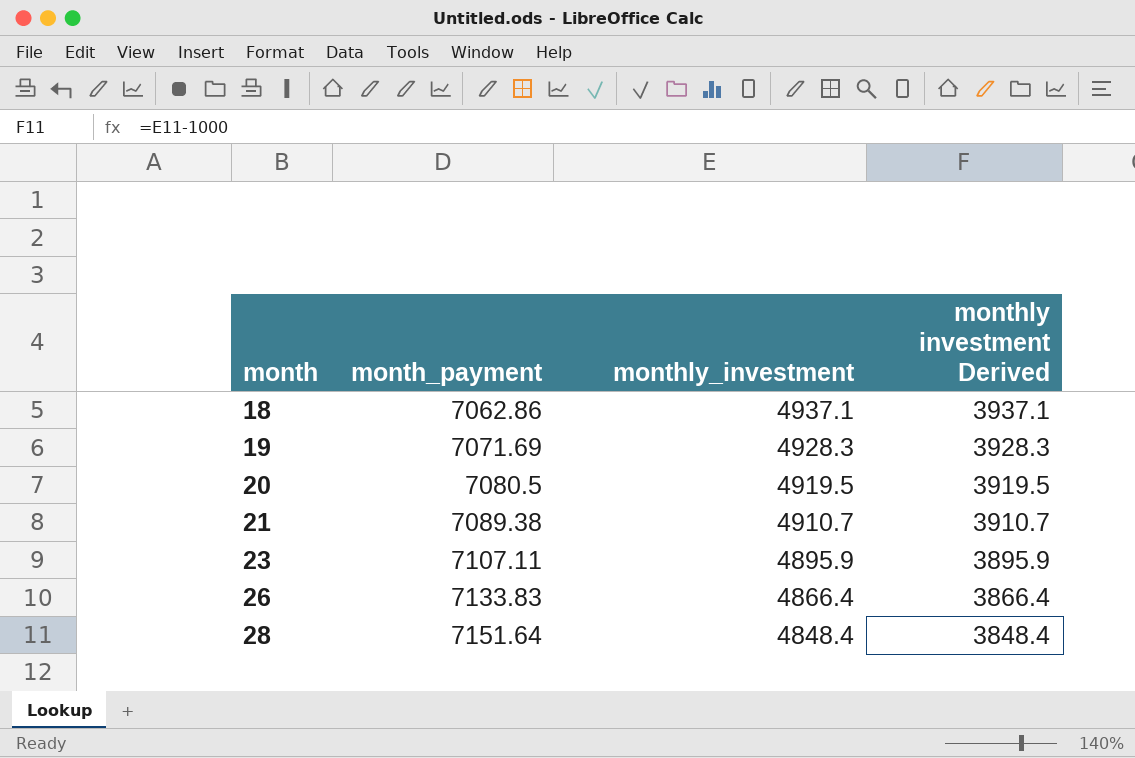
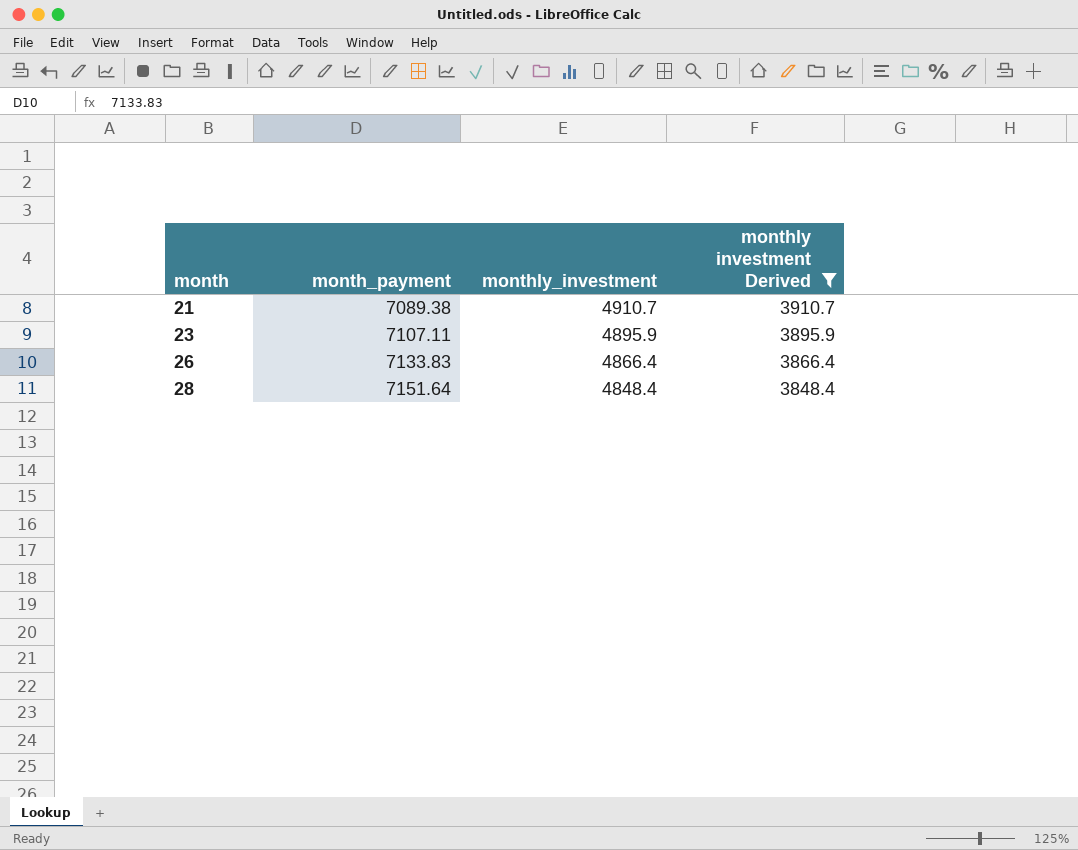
filter: none -> monthly investment Derived <= 3910.7

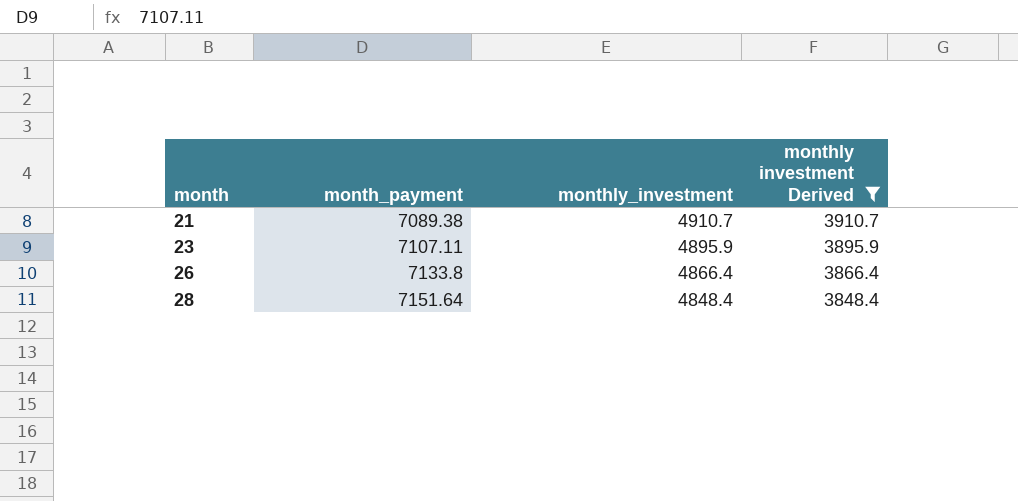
26 | month_payment: 7133.83 -> 7133.8

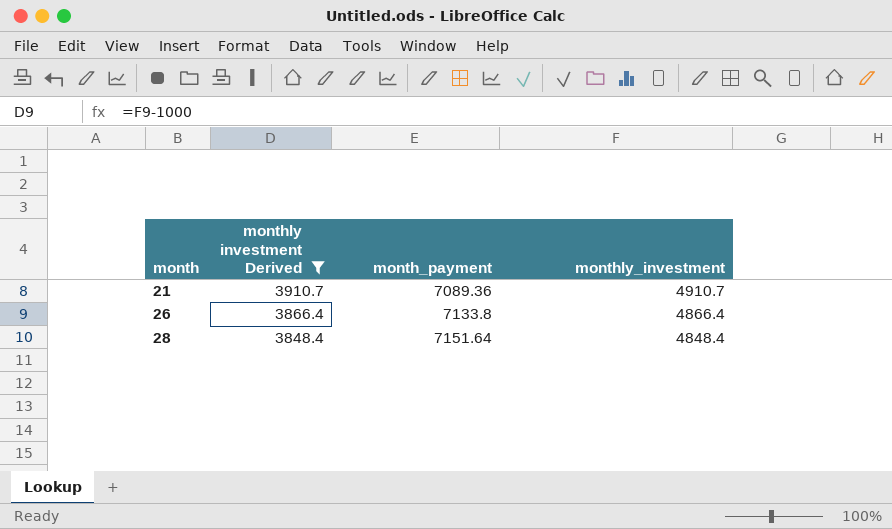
column monthly investment Derived | position: 4 -> 2
row 23: 7107.11 | 4895.9 | 3895.9 -> none
21 | month_payment: 7089.38 -> 7089.36

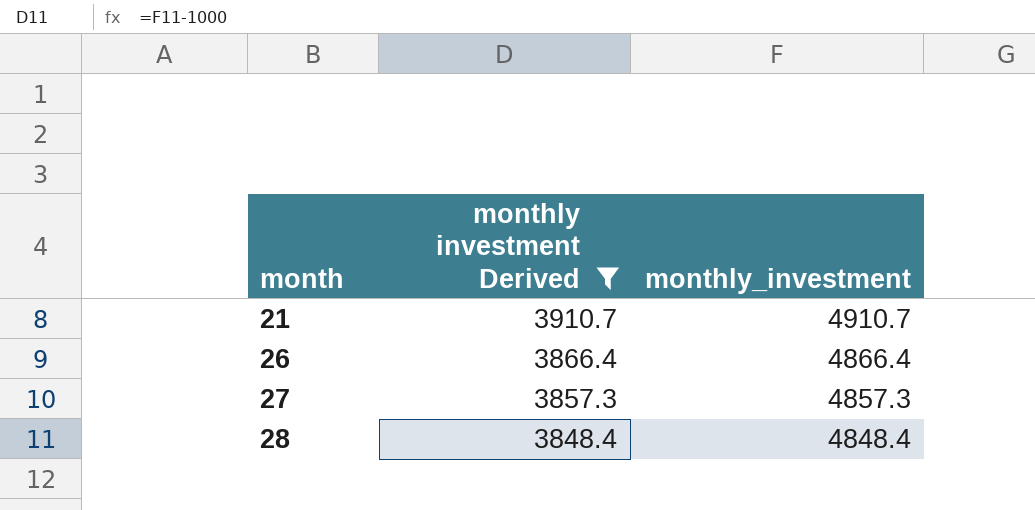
column month_payment | position: 3 -> none
row 27: none -> 3857.3 | 4857.3

